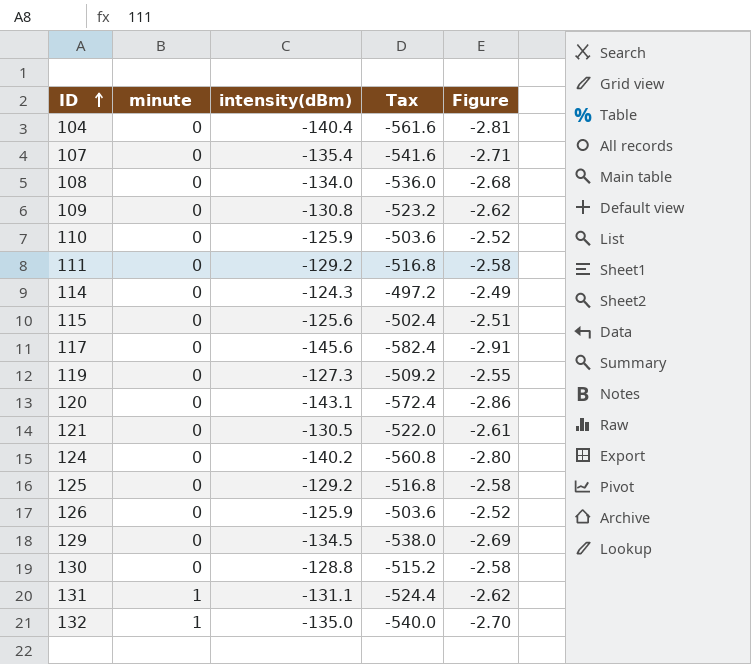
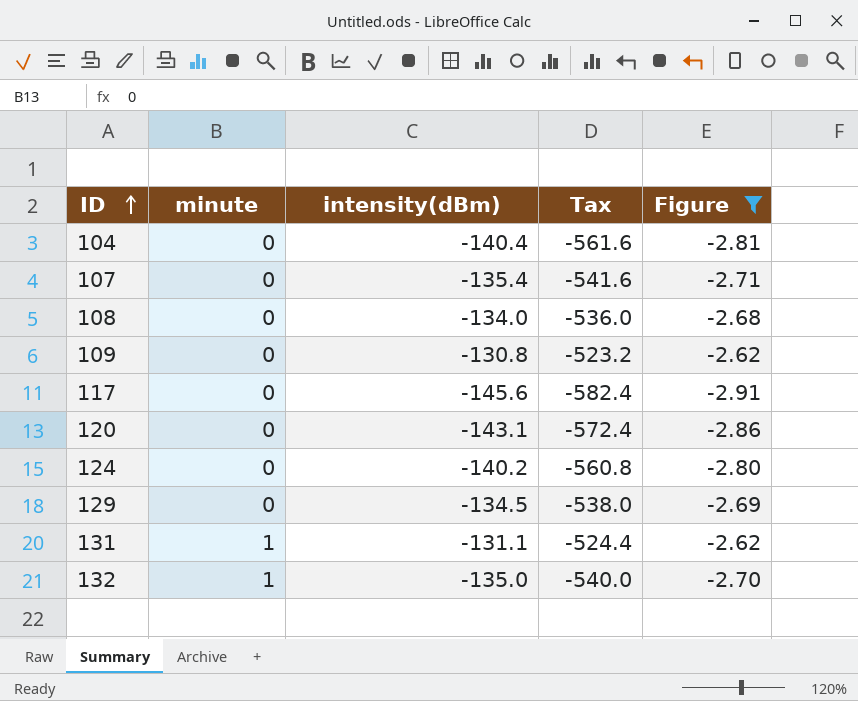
filter: none -> Figure <= -2.62

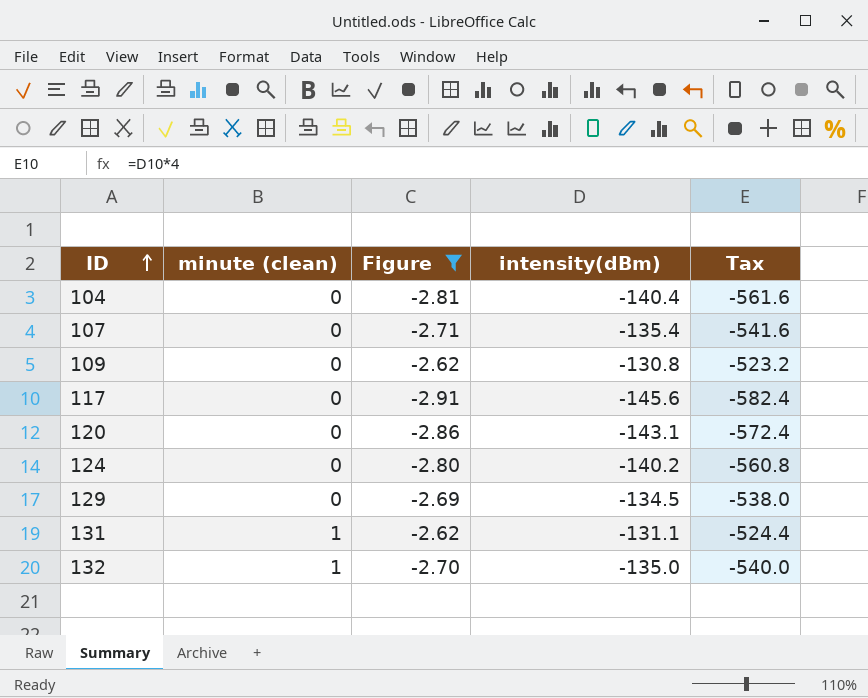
column name: minute -> minute (clean)
column Figure | position: 5 -> 3
row 108: 0 | -134.0 | -536.0 | -2.68 -> none

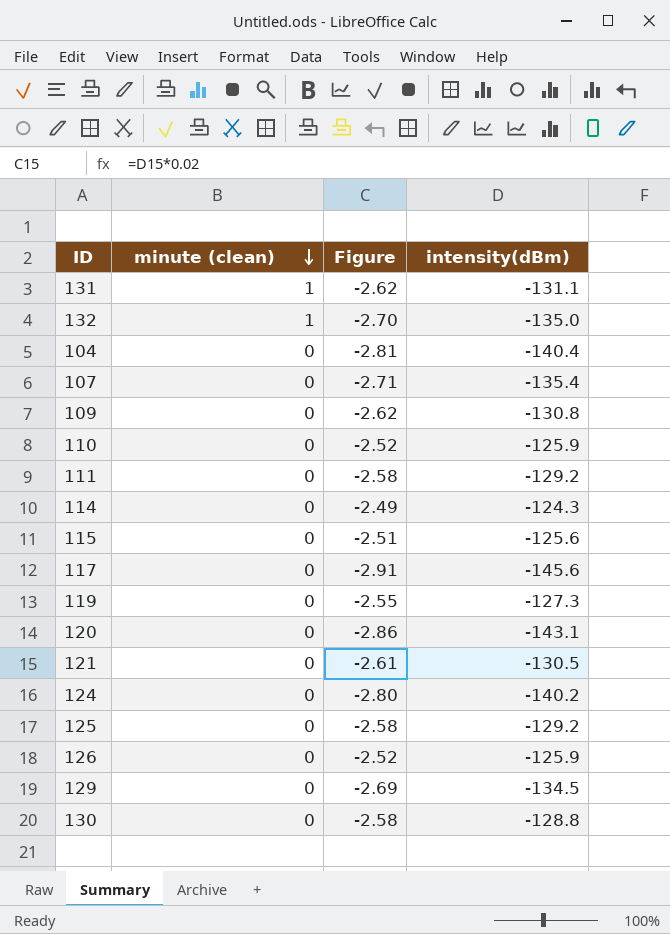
filter: Figure <= -2.62 -> none
row order: ID ascending -> minute (clean) descending
column Tax | formula: [intensity(dBm)] * 4 -> none

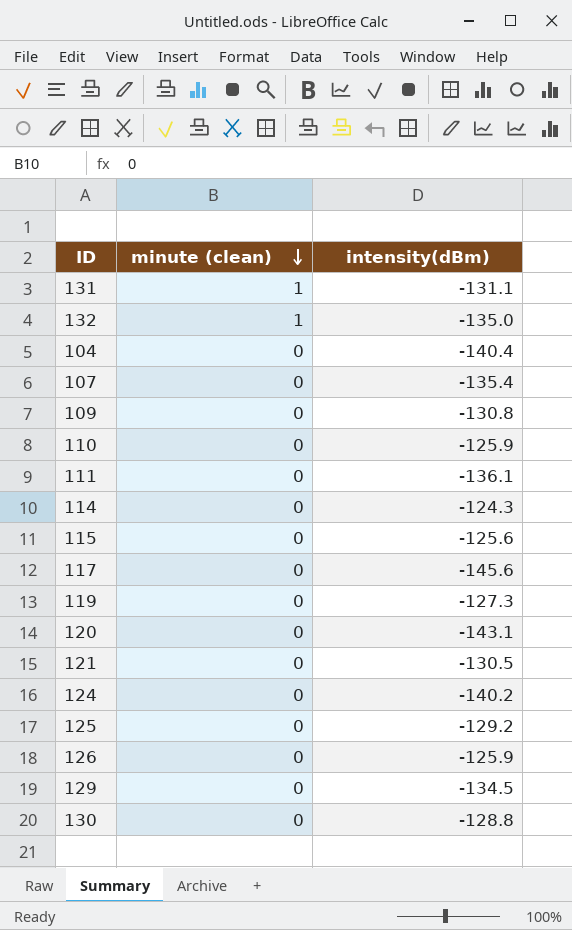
column Figure | formula: [intensity(dBm)] * 0.02 -> none
111 | intensity(dBm): -129.2 -> -136.1

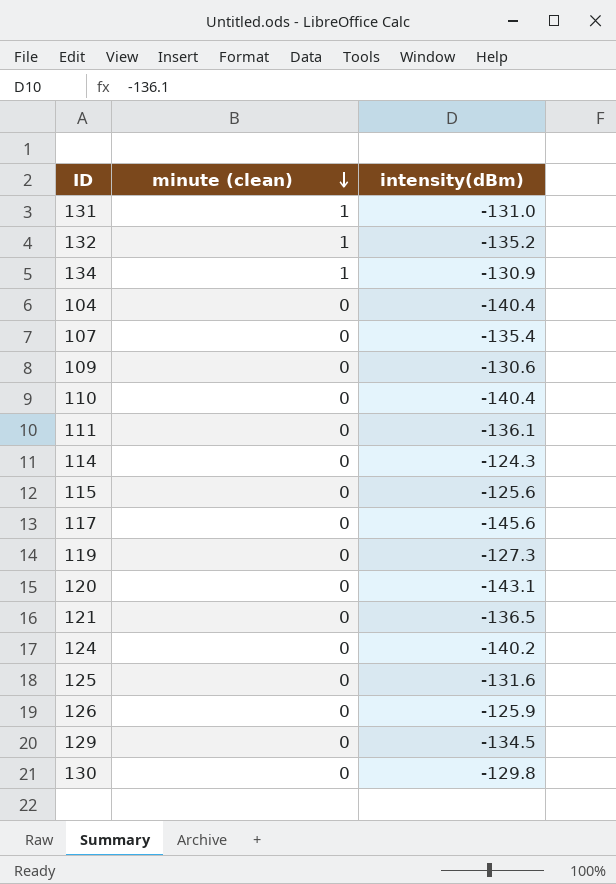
131 | intensity(dBm): -131.1 -> -131.0
132 | intensity(dBm): -135.0 -> -135.2
row 134: none -> 1 | -130.9
109 | intensity(dBm): -130.8 -> -130.6
110 | intensity(dBm): -125.9 -> -140.4
121 | intensity(dBm): -130.5 -> -136.5
125 | intensity(dBm): -129.2 -> -131.6
130 | intensity(dBm): -128.8 -> -129.8

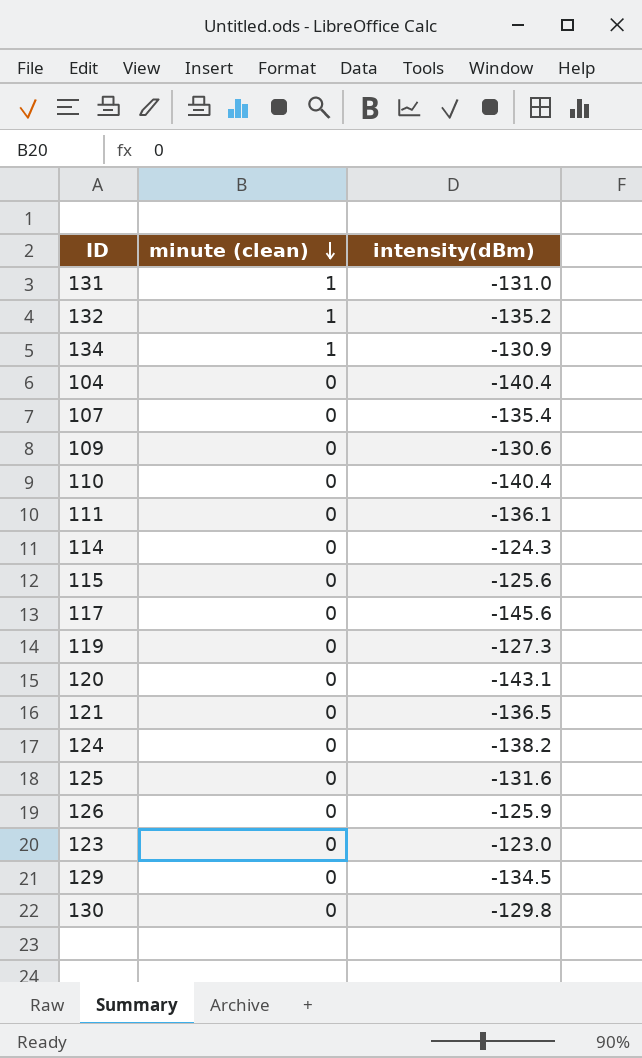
124 | intensity(dBm): -140.2 -> -138.2
row 123: none -> 0 | -123.0

